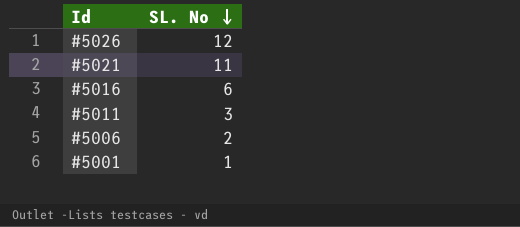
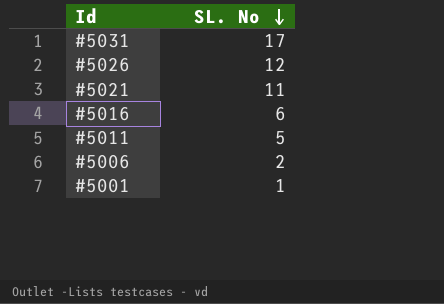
row #5031: none -> 17
#5011 | SL. No: 3 -> 5

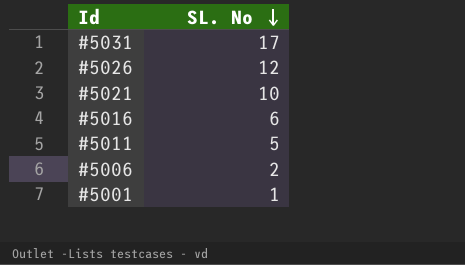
#5021 | SL. No: 11 -> 10

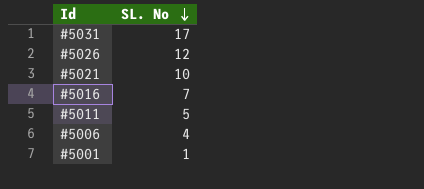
#5016 | SL. No: 6 -> 7
#5006 | SL. No: 2 -> 4

